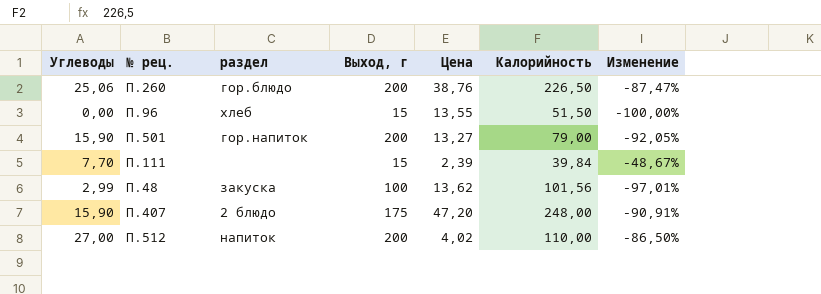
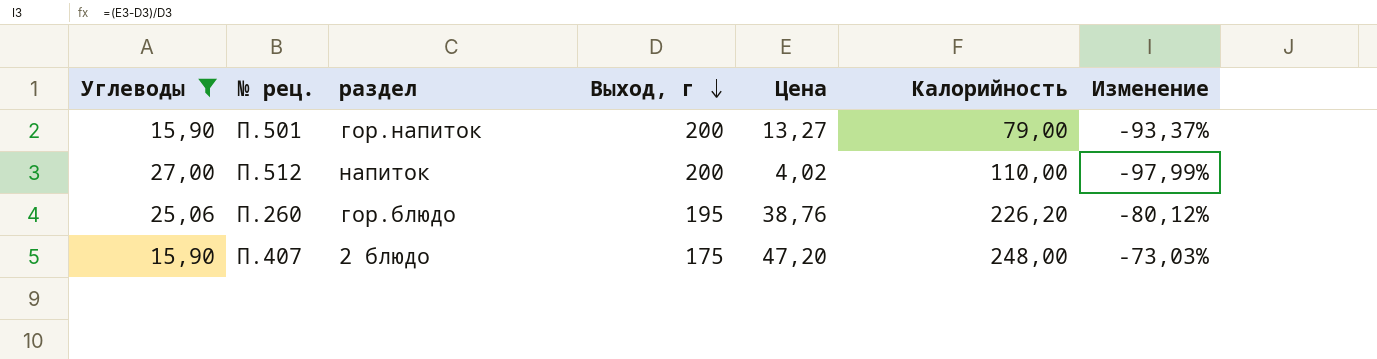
filter: none -> Углеводы >= 15,90
row order: none -> Выход, г descending
column Изменение | formula: ([Углеводы] - [Выход, г]) / [Выход, г] -> ([Цена] - [Выход, г]) / [Выход, г]
П.260 | Выход, г: 200 -> 195
П.260 | Калорийность: 226,50 -> 226,20

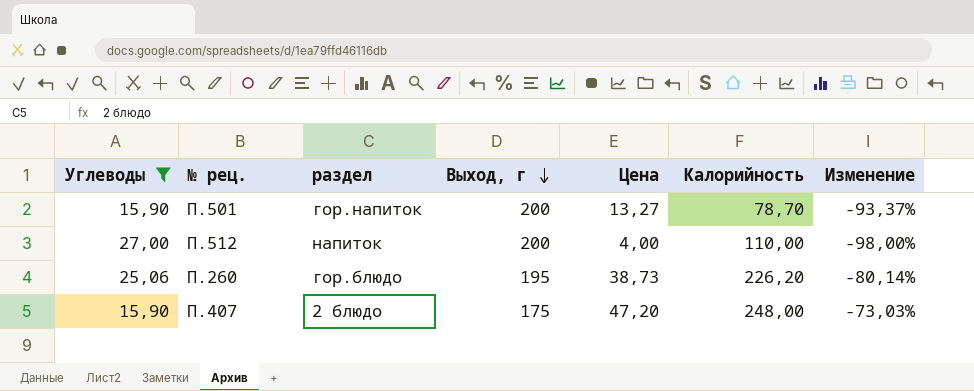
П.501 | Калорийность: 79,00 -> 78,70
П.512 | Цена: 4,02 -> 4,00
П.512 | Изменение: -97,99% -> -98,00%
П.260 | Цена: 38,76 -> 38,73
П.260 | Изменение: -80,12% -> -80,14%

